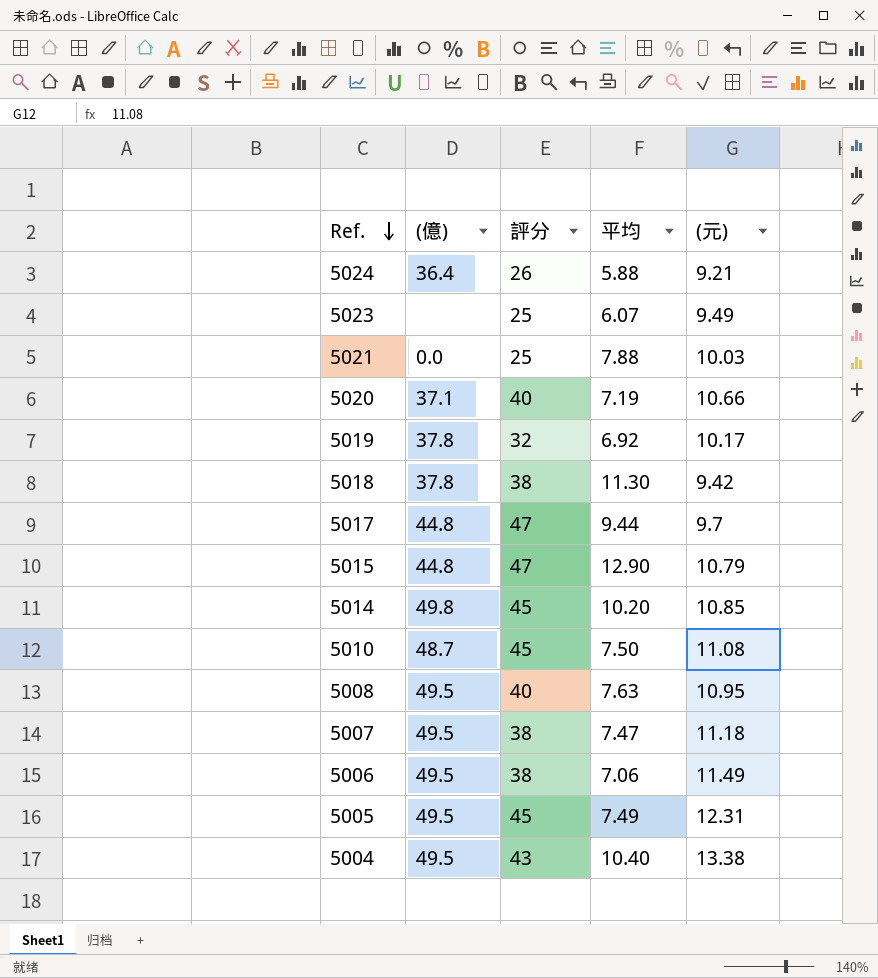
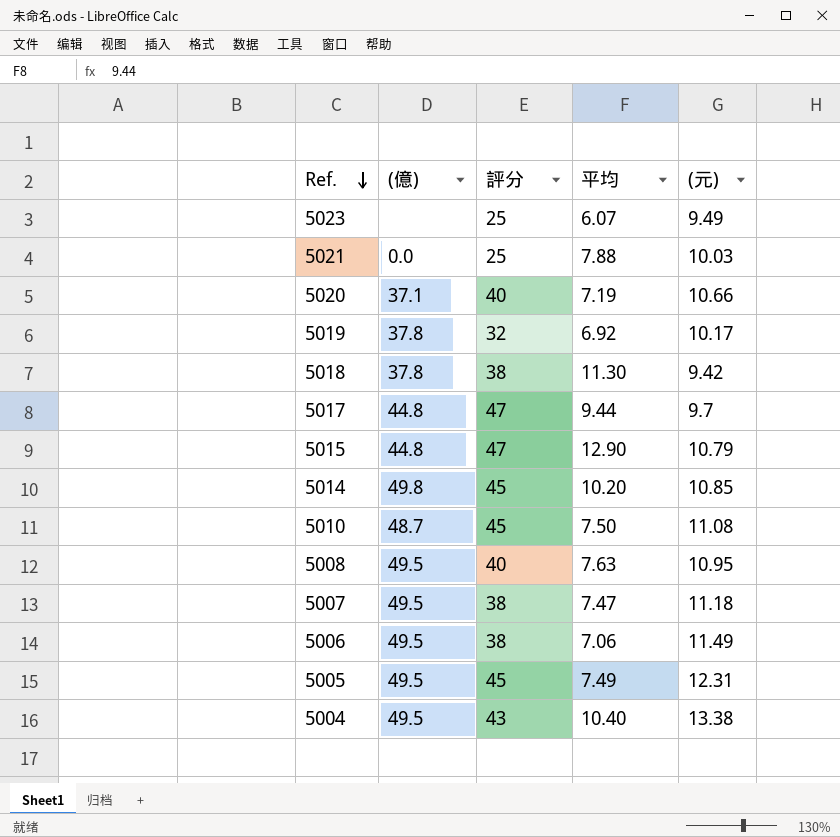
row 5024: 36.4 | 26 | 5.88 | 9.21 -> none

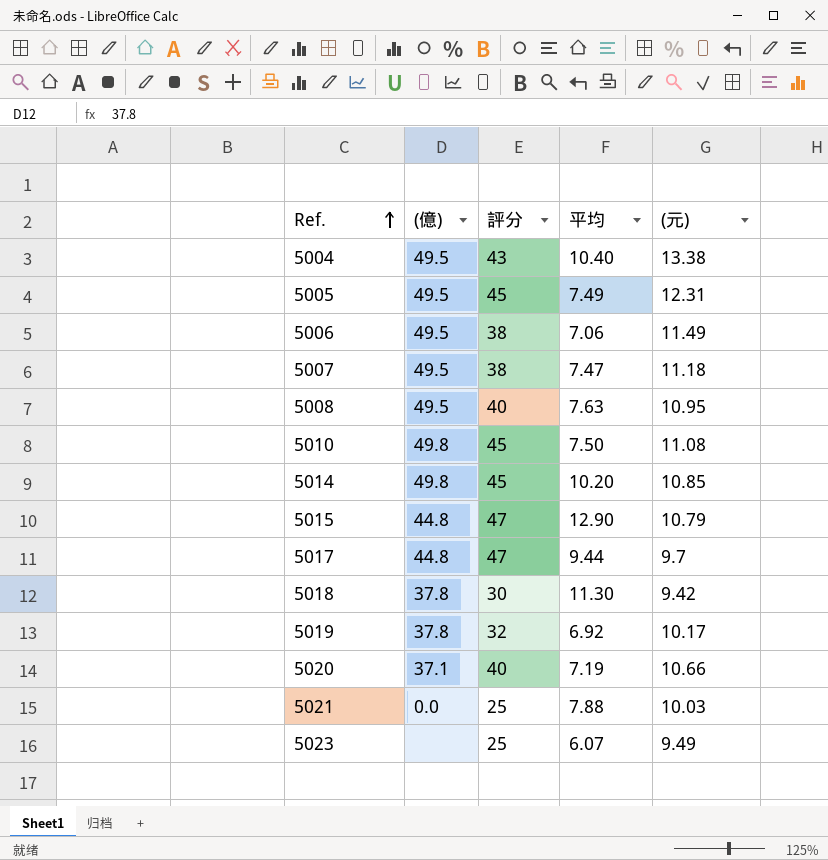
row order: Ref. descending -> Ref. ascending
5010 | (億): 48.7 -> 49.8
5018 | 評分: 38 -> 30

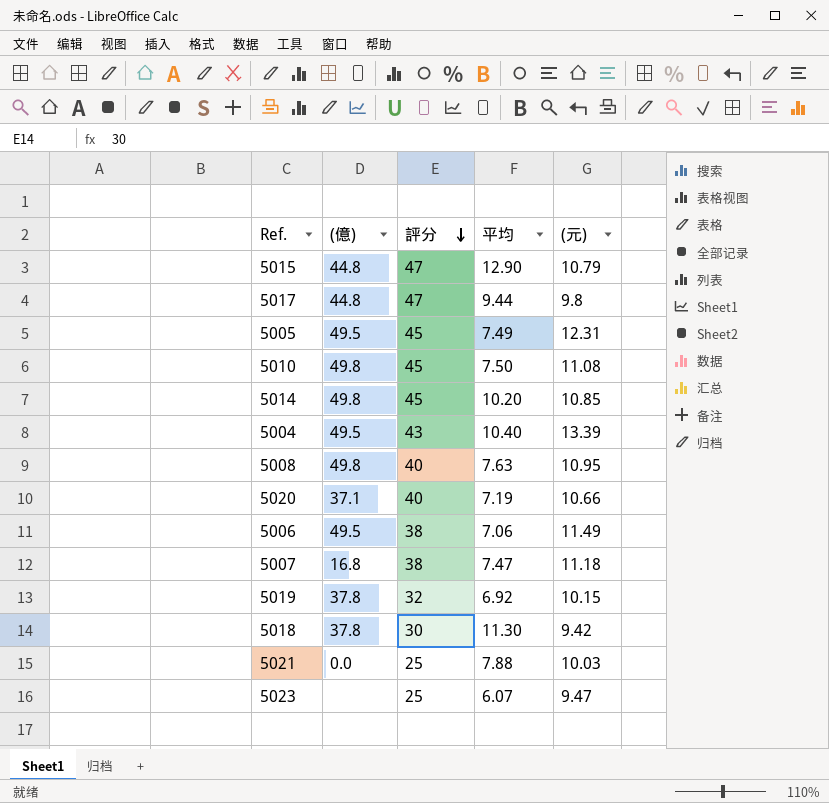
row order: Ref. ascending -> 評分 descending
5017 | (元): 9.7 -> 9.8
5004 | (元): 13.38 -> 13.39
5008 | (億): 49.5 -> 49.8
5007 | (億): 49.5 -> 16.8
5019 | (元): 10.17 -> 10.15
5023 | (元): 9.49 -> 9.47

